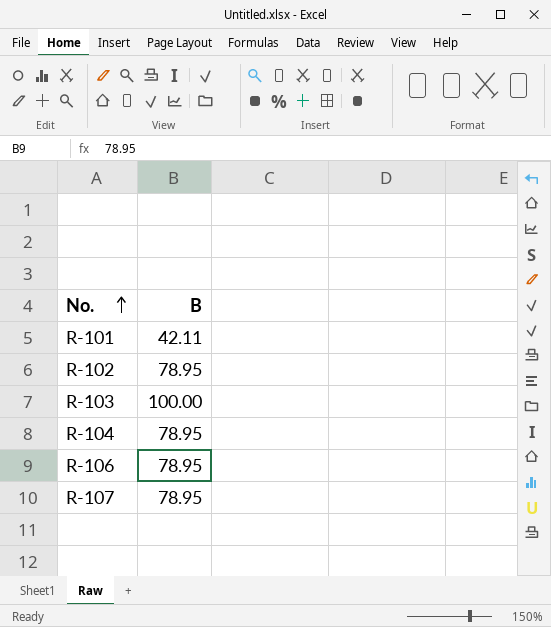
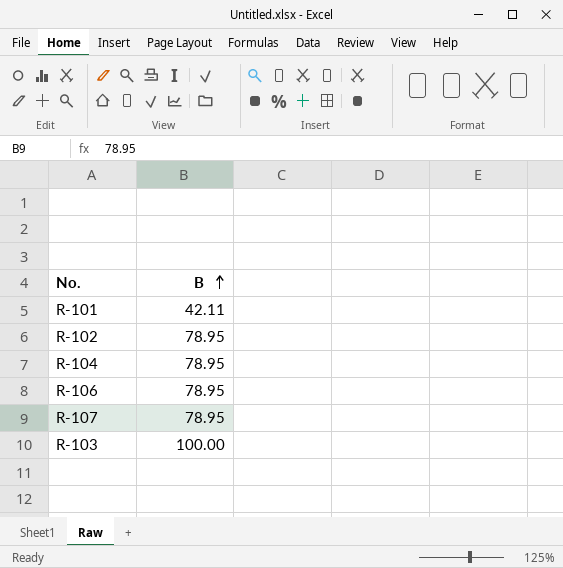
row order: No. ascending -> B ascending

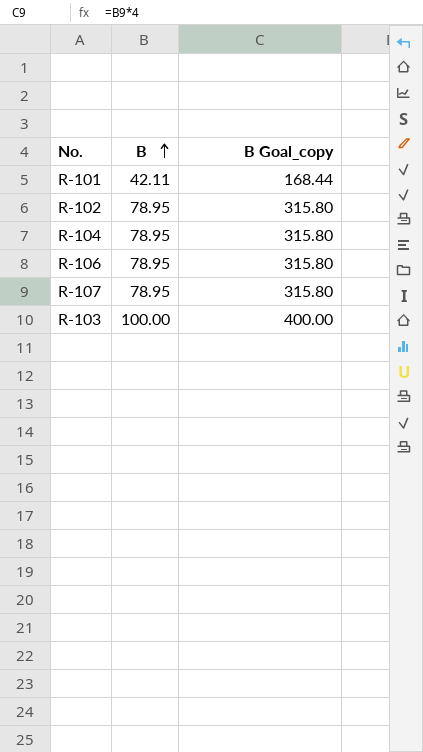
column B Goal_copy | formula: none -> [B] * 4

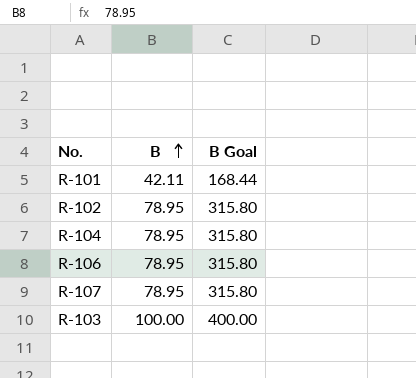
column name: B Goal_copy -> B Goal

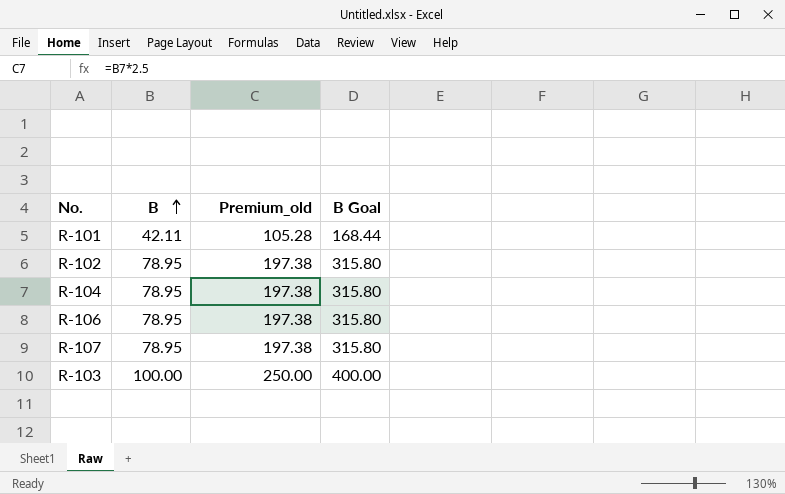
column Premium_old | formula: none -> [B] * 2.5

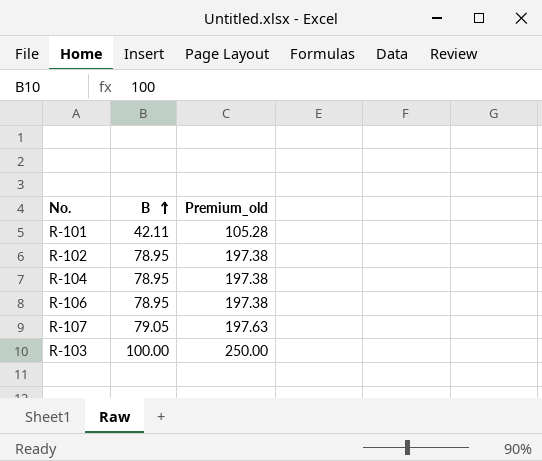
column B Goal | formula: [B] * 4 -> none
R-107 | B: 78.95 -> 79.05
R-107 | Premium_old: 197.38 -> 197.63

